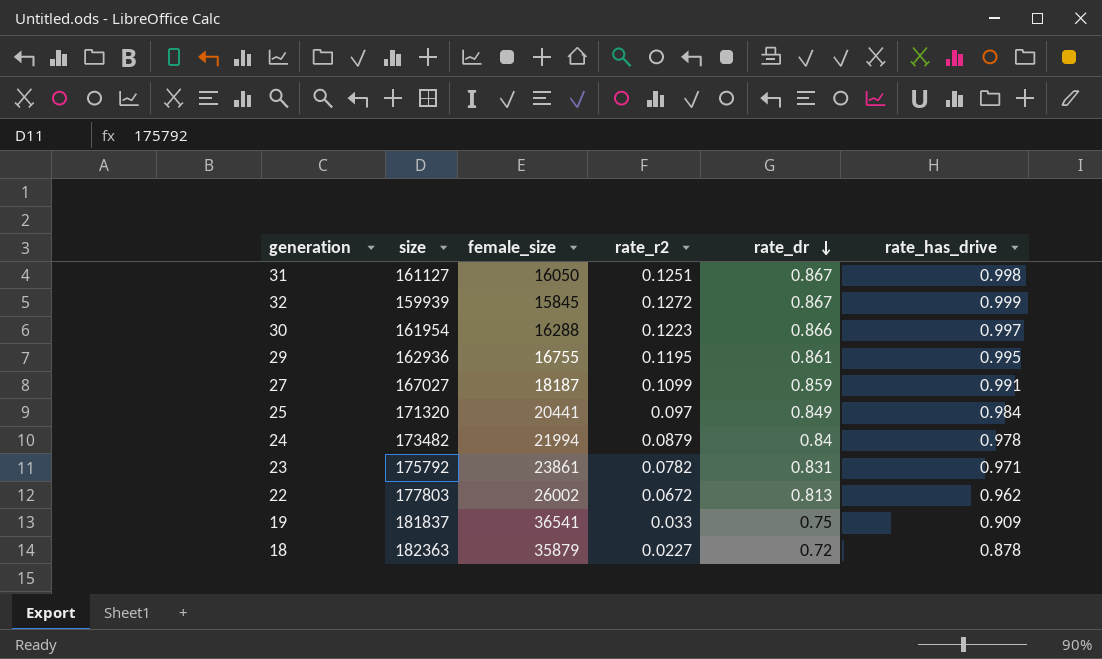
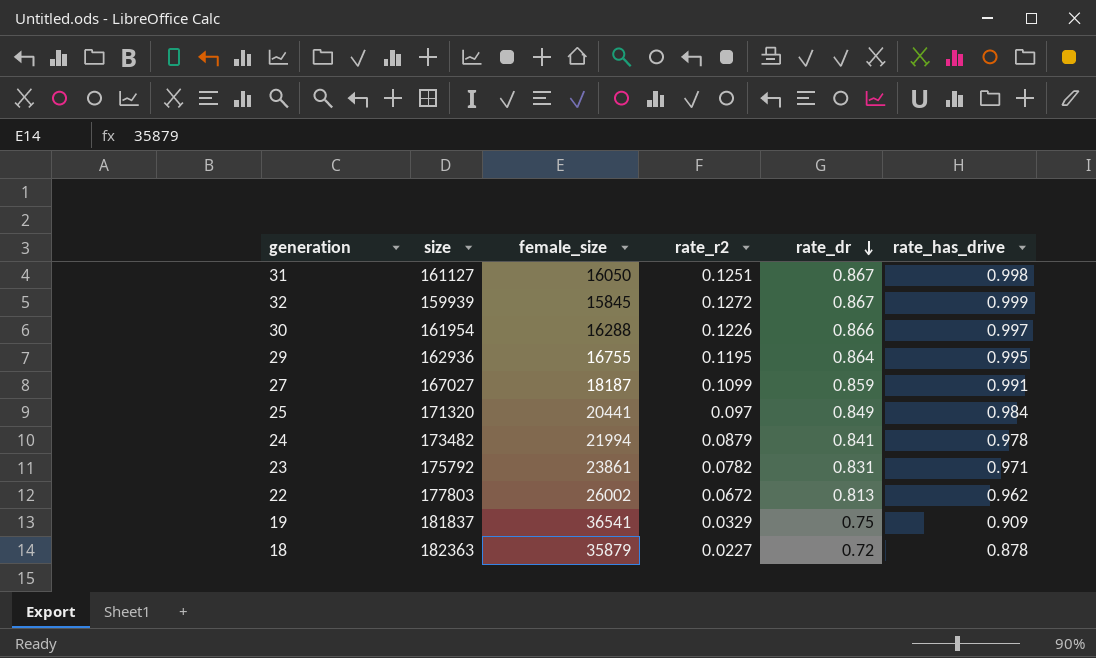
30 | rate_r2: 0.1223 -> 0.1226
29 | rate_dr: 0.861 -> 0.864
24 | rate_dr: 0.84 -> 0.841
19 | rate_r2: 0.033 -> 0.0329

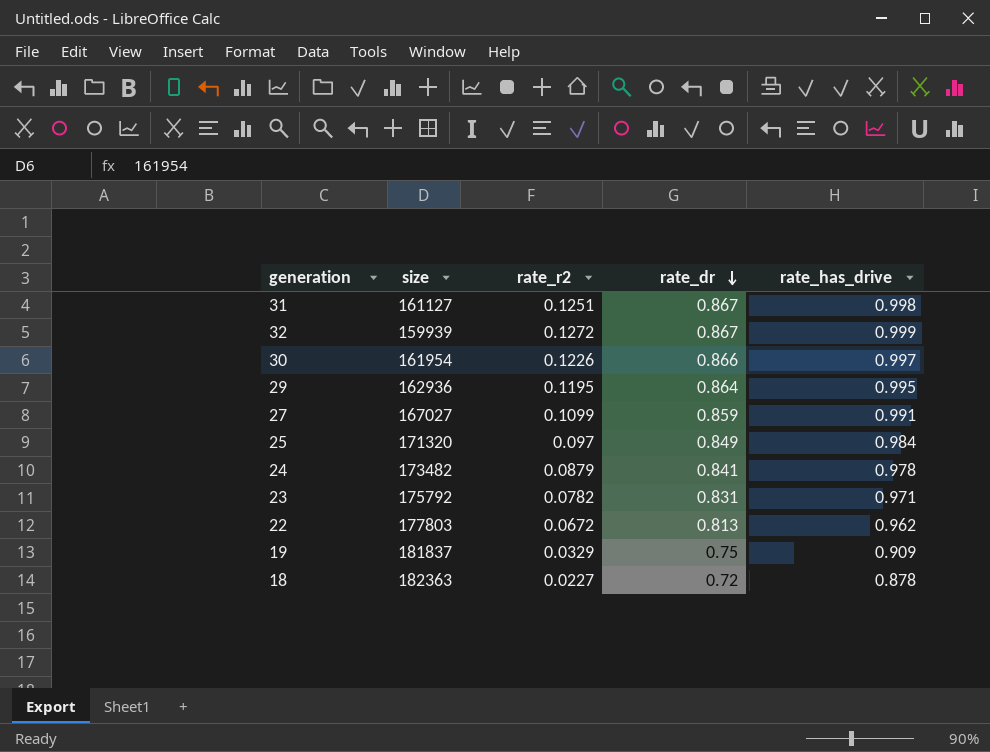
column female_size | position: 3 -> none

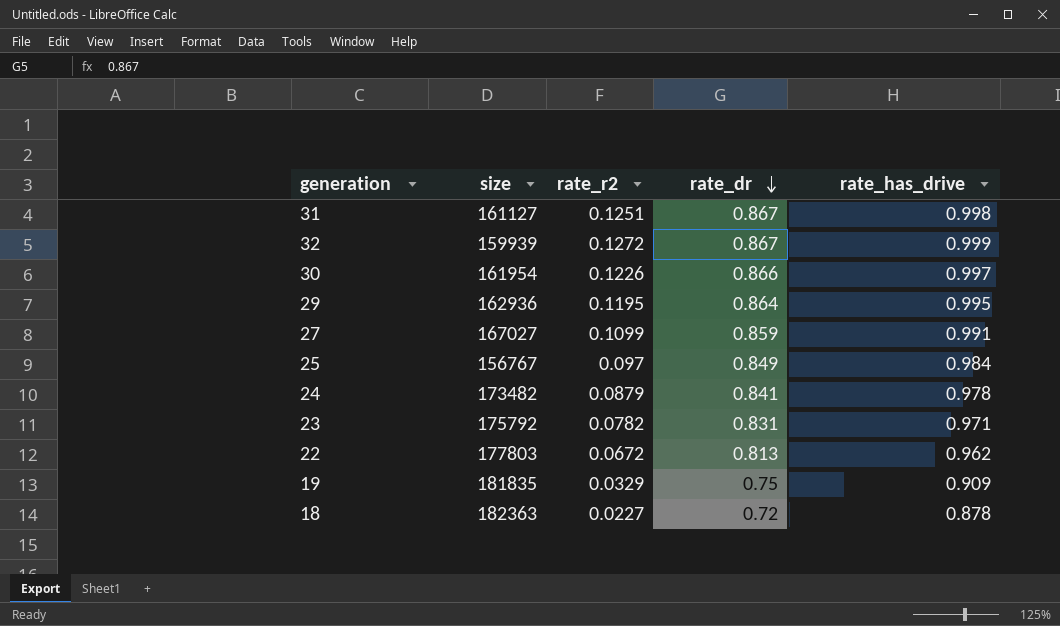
25 | size: 171320 -> 156767
19 | size: 181837 -> 181835

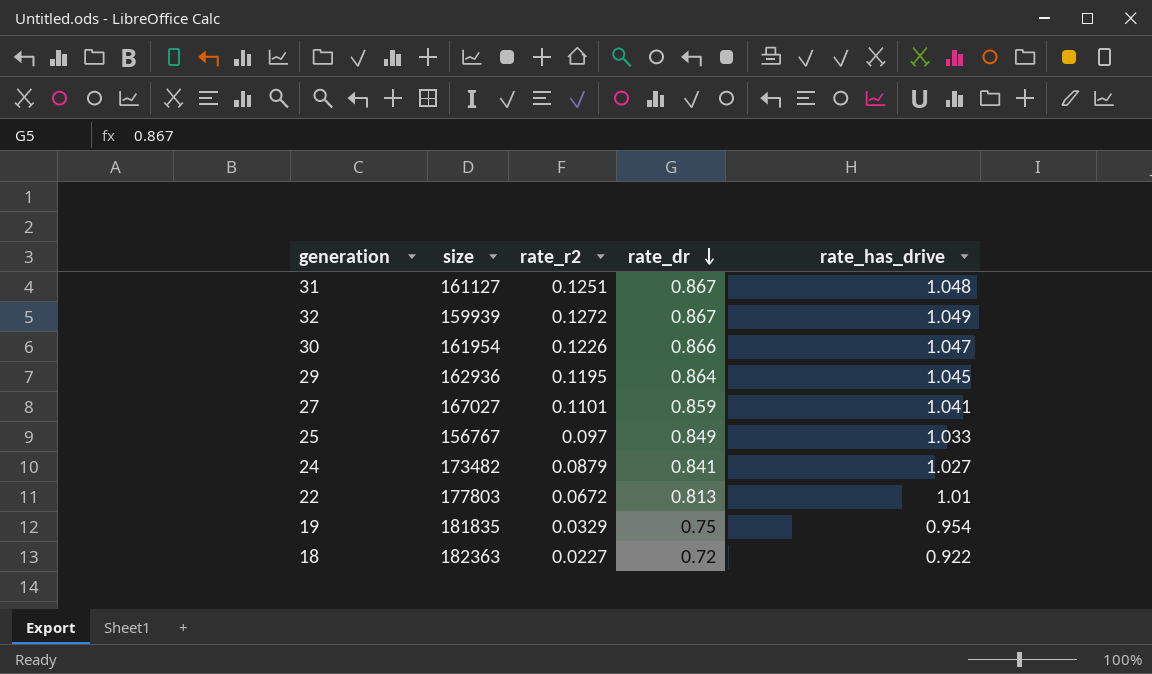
row 23: 175792 | 0.0782 | 0.831 | 0.971 -> none
31 | rate_has_drive: 0.998 -> 1.048
32 | rate_has_drive: 0.999 -> 1.049
30 | rate_has_drive: 0.997 -> 1.047
29 | rate_has_drive: 0.995 -> 1.045
27 | rate_r2: 0.1099 -> 0.1101
27 | rate_has_drive: 0.991 -> 1.041
25 | rate_has_drive: 0.984 -> 1.033
24 | rate_has_drive: 0.978 -> 1.027
22 | rate_has_drive: 0.962 -> 1.01
19 | rate_has_drive: 0.909 -> 0.954
18 | rate_has_drive: 0.878 -> 0.922

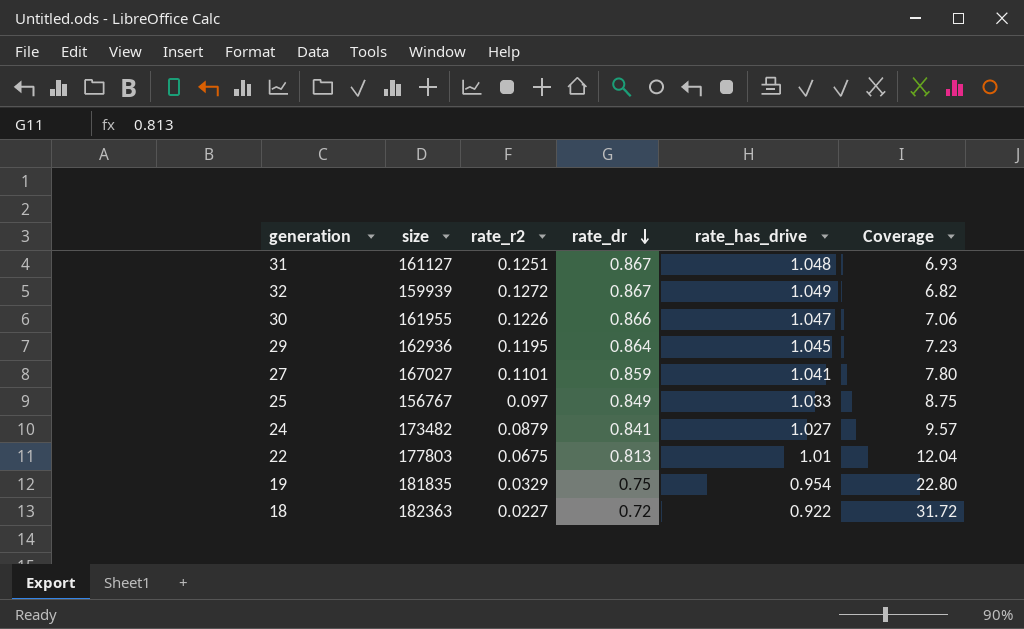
column Coverage | formula: none -> [rate_dr] / [rate_r2]
30 | size: 161954 -> 161955
22 | rate_r2: 0.0672 -> 0.0675

